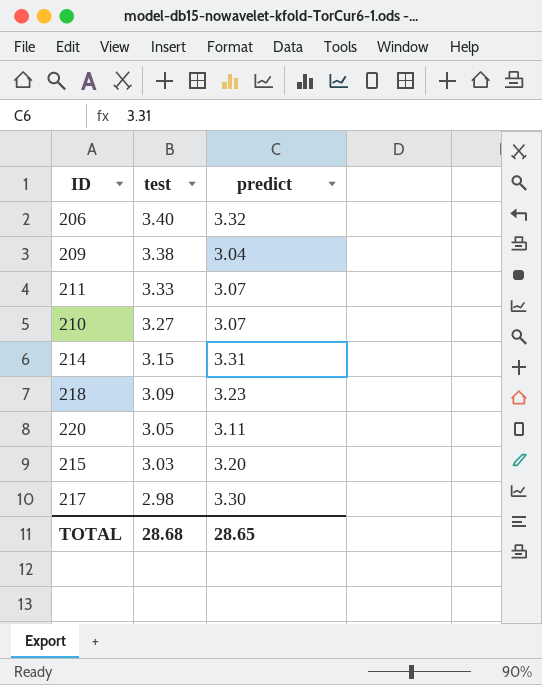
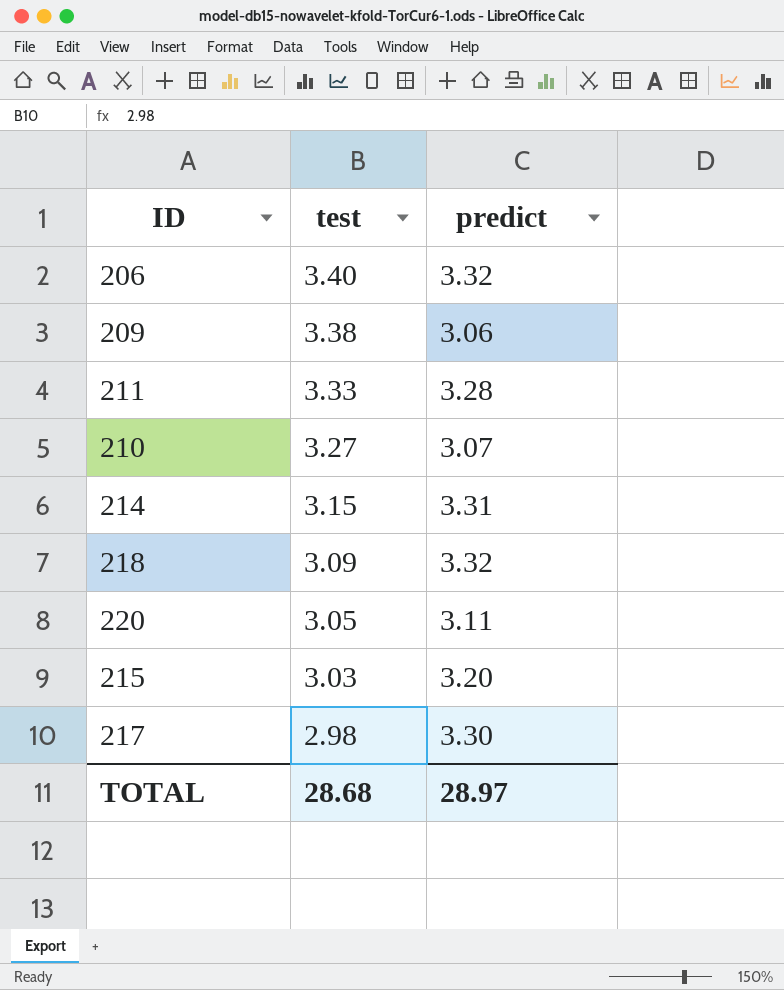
209 | predict: 3.04 -> 3.06
211 | predict: 3.07 -> 3.28
218 | predict: 3.23 -> 3.32
TOTAL | predict: 28.65 -> 28.97

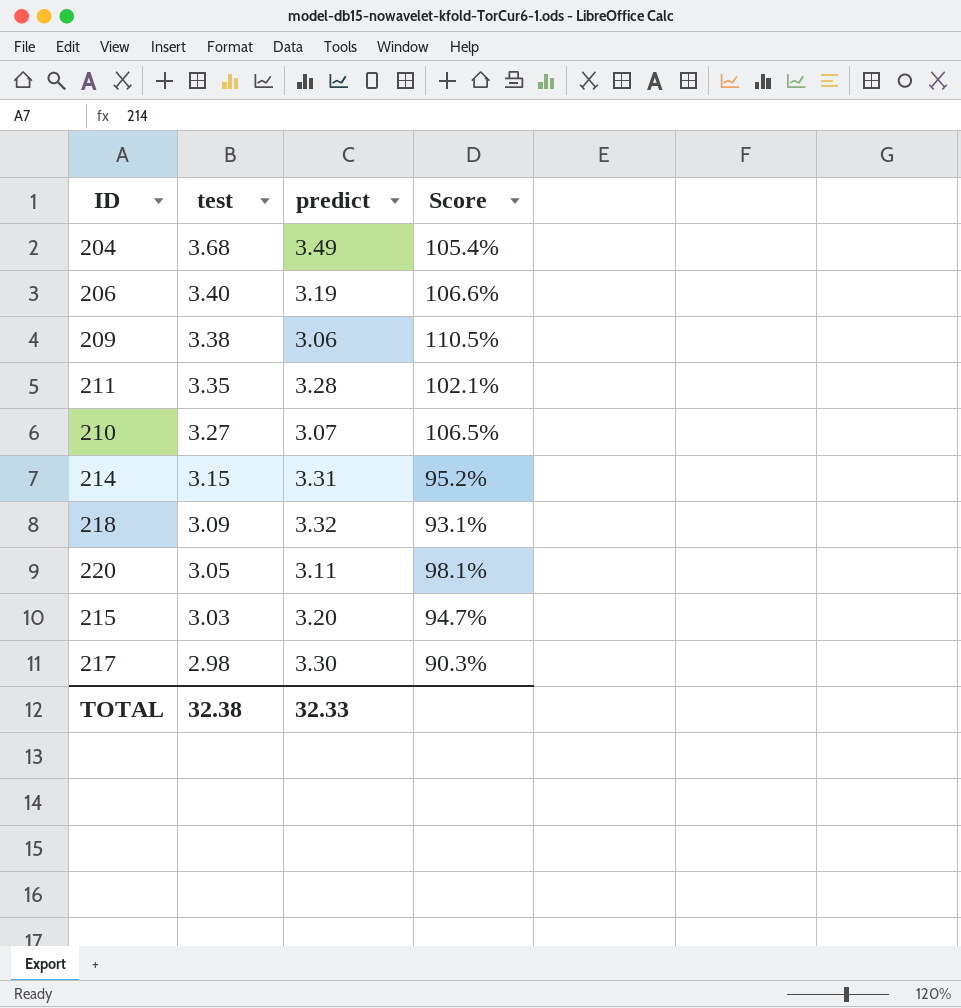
column Score | formula: none -> [test] / [predict]
row 204: none -> 3.68 | 3.49 | 105.4%
206 | predict: 3.32 -> 3.19
211 | test: 3.33 -> 3.35
TOTAL | test: 28.68 -> 32.38
TOTAL | predict: 28.97 -> 32.33

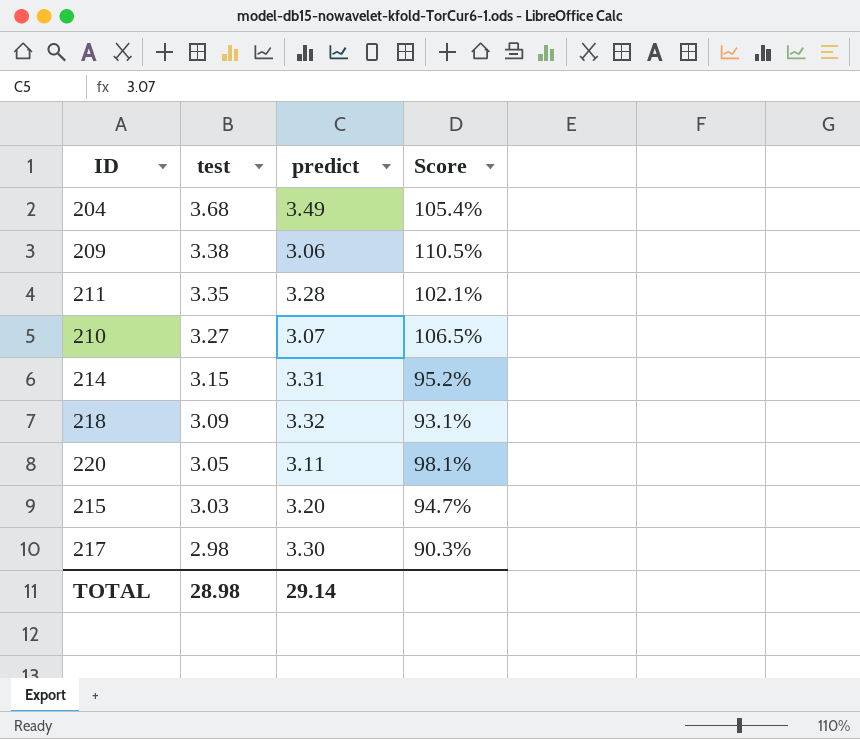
row 206: 3.40 | 3.19 | 106.6% -> none
TOTAL | test: 32.38 -> 28.98
TOTAL | predict: 32.33 -> 29.14

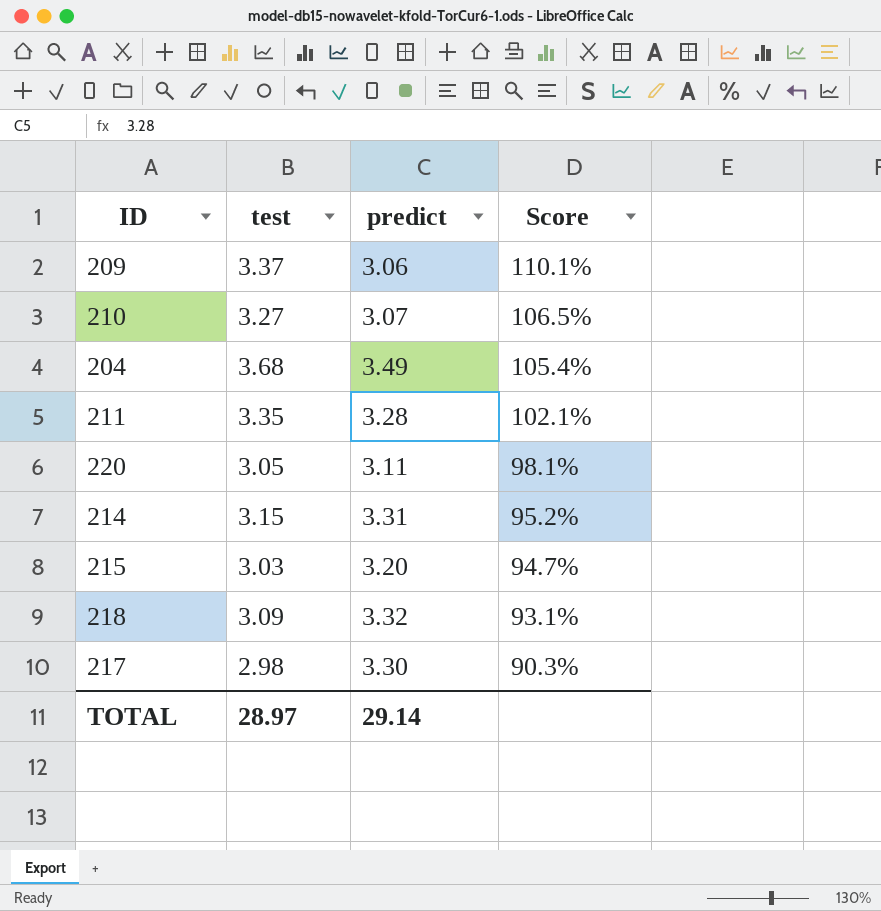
row order: test descending -> Score descending
209 | test: 3.38 -> 3.37
209 | Score: 110.5% -> 110.1%
TOTAL | test: 28.98 -> 28.97

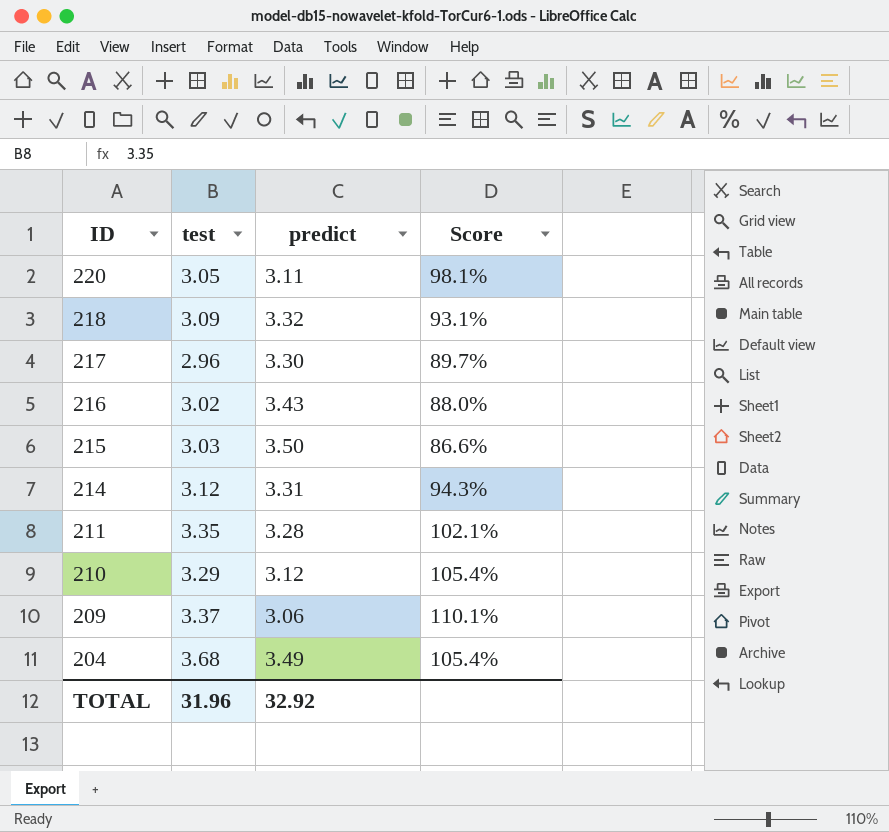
row order: Score descending -> ID descending
217 | test: 2.98 -> 2.96
217 | Score: 90.3% -> 89.7%
row 216: none -> 3.02 | 3.43 | 88.0%
215 | predict: 3.20 -> 3.50
215 | Score: 94.7% -> 86.6%
214 | test: 3.15 -> 3.12
214 | Score: 95.2% -> 94.3%
210 | test: 3.27 -> 3.29
210 | predict: 3.07 -> 3.12
210 | Score: 106.5% -> 105.4%
TOTAL | test: 28.97 -> 31.96
TOTAL | predict: 29.14 -> 32.92

